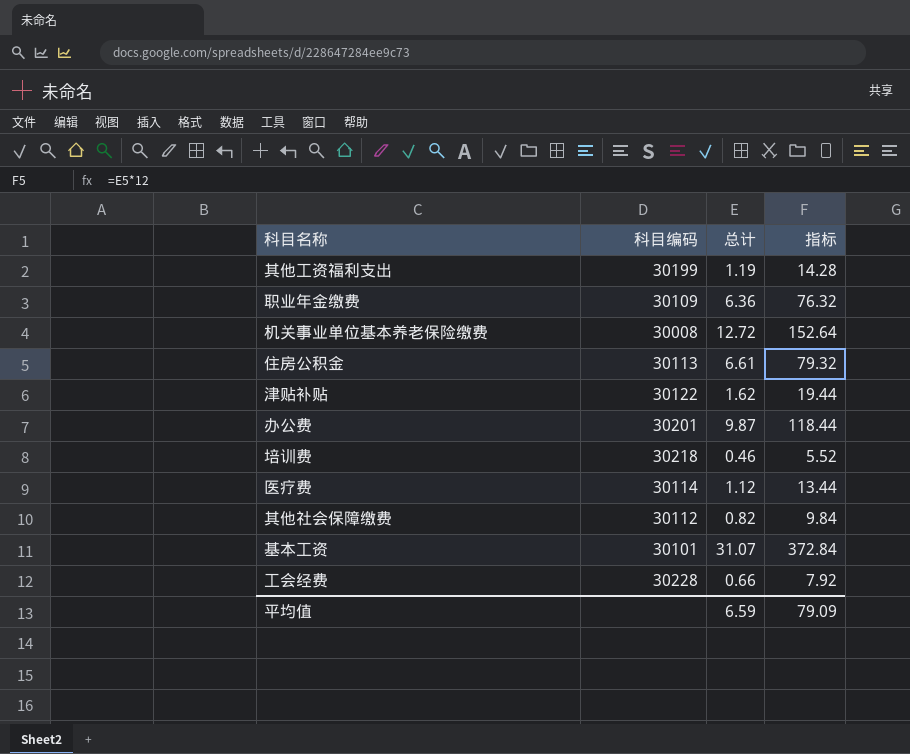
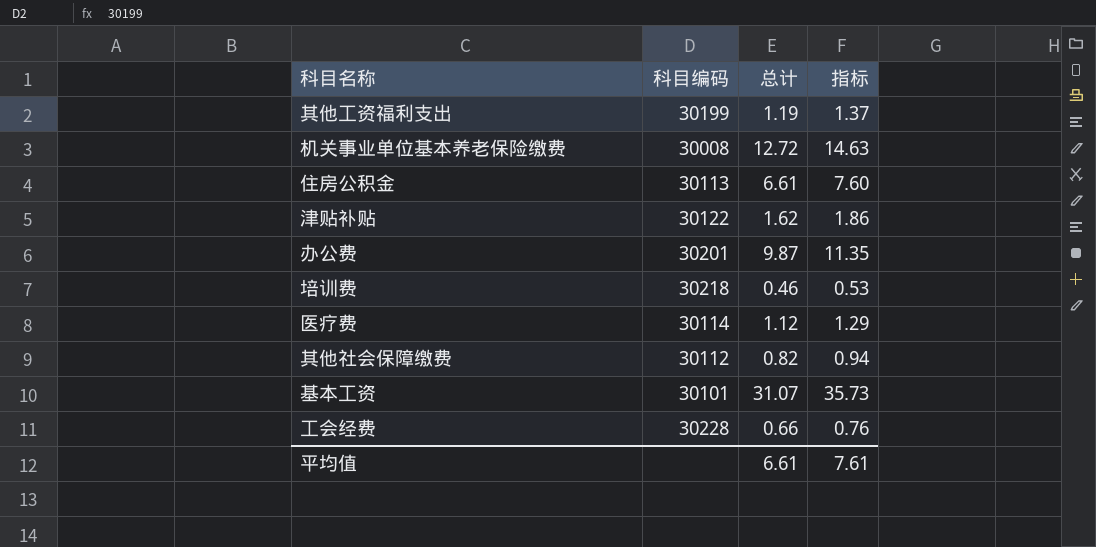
column 指标 | formula: [总计] * 12 -> [总计] * 1.15
row 职业年金缴费: 30109 | 6.36 | 76.32 -> none
平均值 | 总计: 6.59 -> 6.61
平均值 | 指标: 79.09 -> 7.61

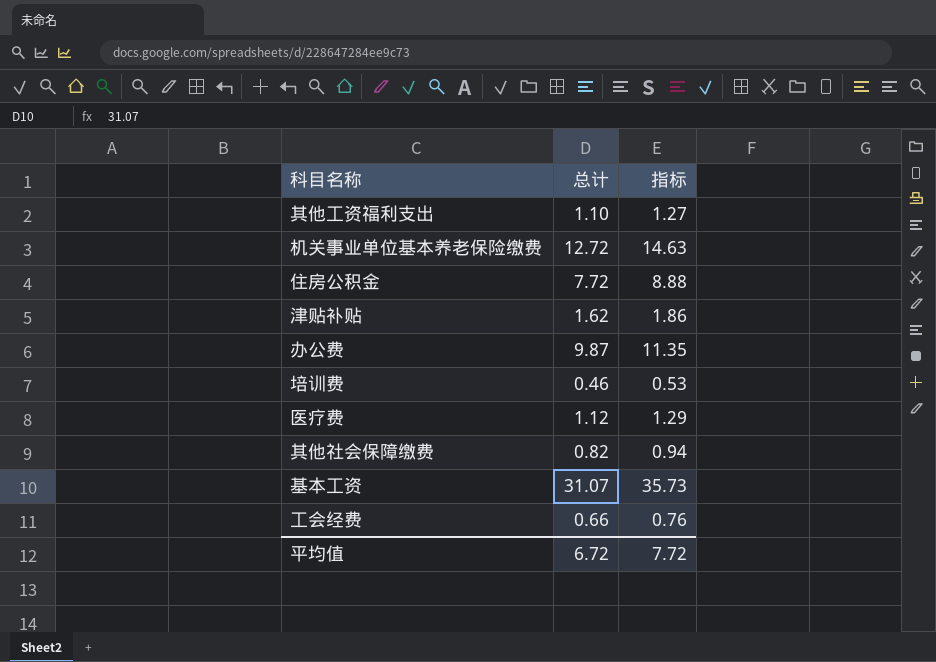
column 科目编码 | position: 2 -> none
其他工资福利支出 | 总计: 1.19 -> 1.10
其他工资福利支出 | 指标: 1.37 -> 1.27
住房公积金 | 总计: 6.61 -> 7.72
住房公积金 | 指标: 7.60 -> 8.88
平均值 | 总计: 6.61 -> 6.72
平均值 | 指标: 7.61 -> 7.72

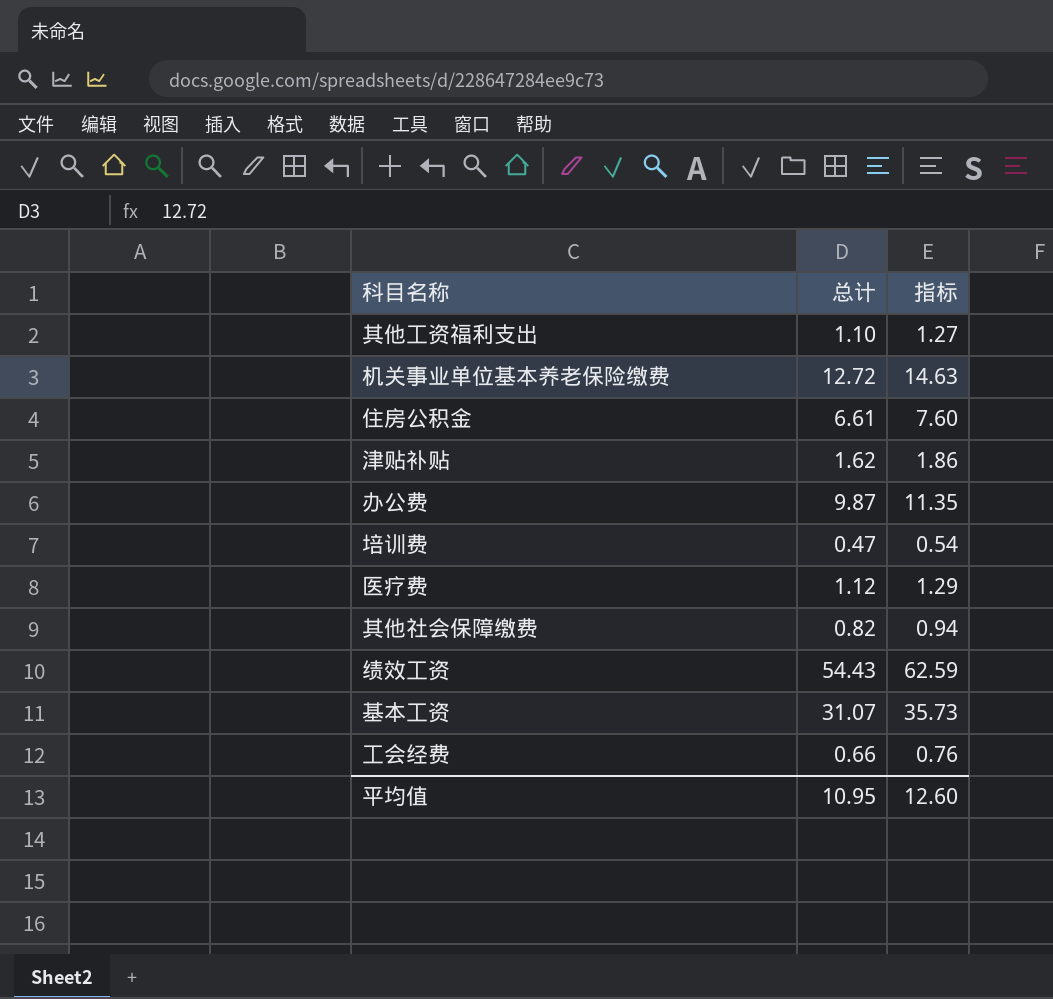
住房公积金 | 总计: 7.72 -> 6.61
住房公积金 | 指标: 8.88 -> 7.60
培训费 | 总计: 0.46 -> 0.47
培训费 | 指标: 0.53 -> 0.54
row 绩效工资: none -> 54.43 | 62.59
平均值 | 总计: 6.72 -> 10.95
平均值 | 指标: 7.72 -> 12.60

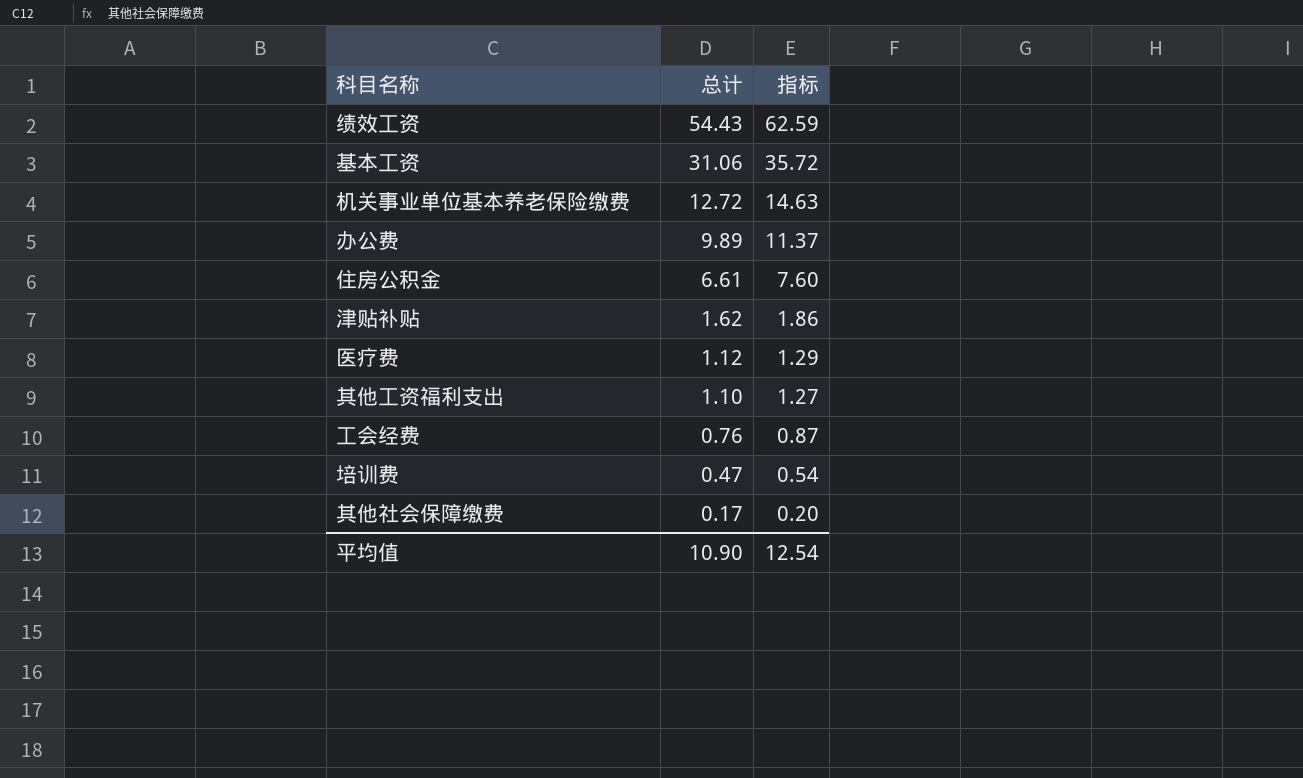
row order: none -> 总计 descending
基本工资 | 总计: 31.07 -> 31.06
基本工资 | 指标: 35.73 -> 35.72
办公费 | 总计: 9.87 -> 9.89
办公费 | 指标: 11.35 -> 11.37
工会经费 | 总计: 0.66 -> 0.76
工会经费 | 指标: 0.76 -> 0.87
其他社会保障缴费 | 总计: 0.82 -> 0.17
其他社会保障缴费 | 指标: 0.94 -> 0.20
平均值 | 总计: 10.95 -> 10.90
平均值 | 指标: 12.60 -> 12.54

